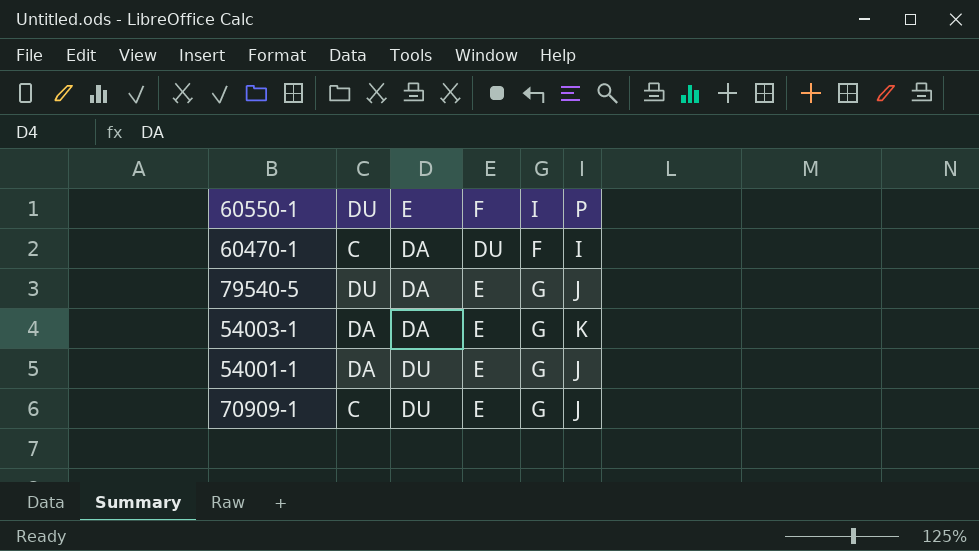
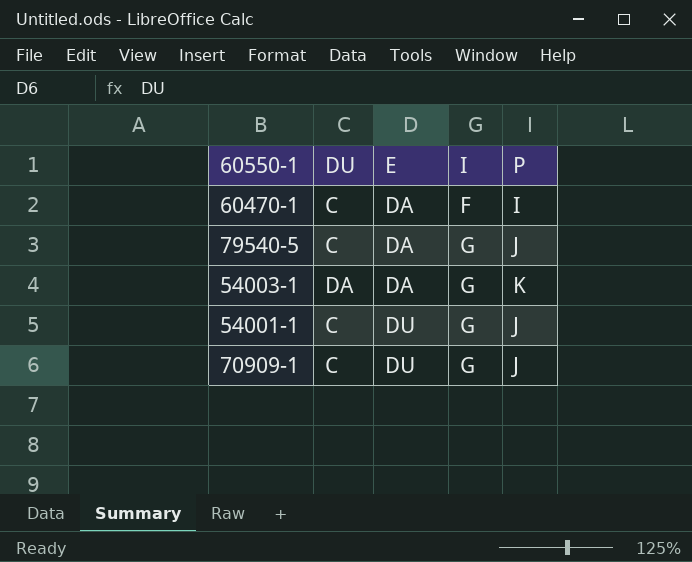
column F | position: 4 -> none
79540-5 | DU: DU -> C
54001-1 | DU: DA -> C

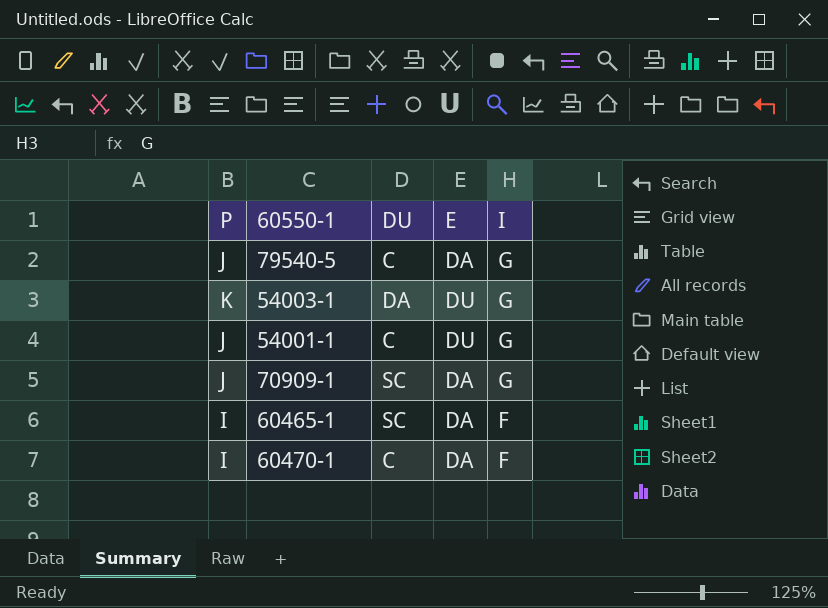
row order: E ascending -> I descending
column P | position: 5 -> 1
54003-1 | E: DA -> DU
70909-1 | DU: C -> SC
70909-1 | E: DU -> DA
row 60465-1: none -> I | SC | DA | F

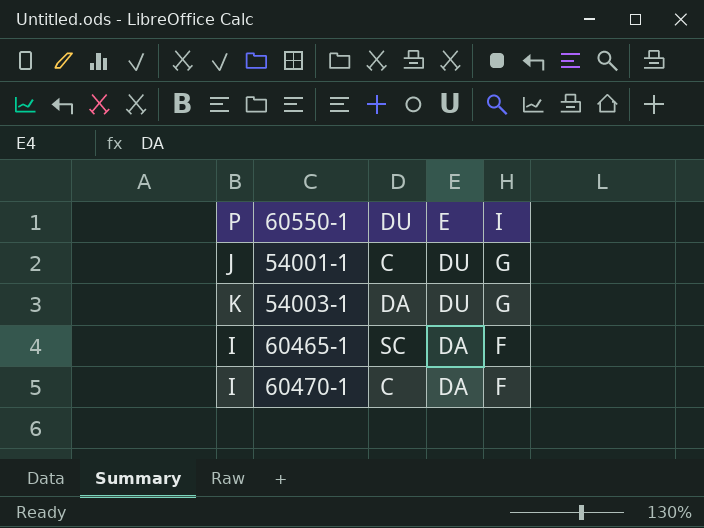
row order: I descending -> 60550-1 ascending
row 79540-5: J | C | DA | G -> none
row 70909-1: J | SC | DA | G -> none

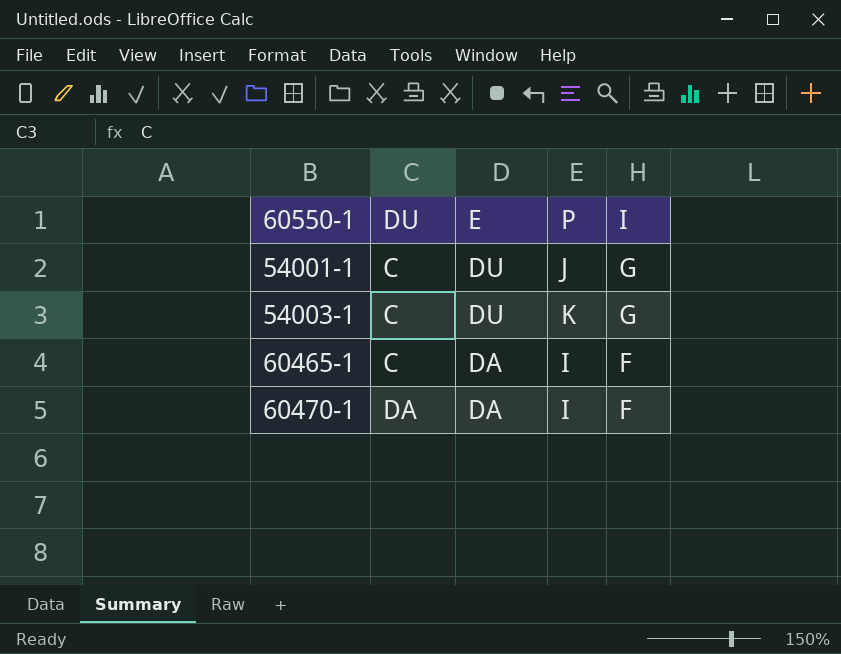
column P | position: 1 -> 4
54003-1 | DU: DA -> C
60465-1 | DU: SC -> C
60470-1 | DU: C -> DA

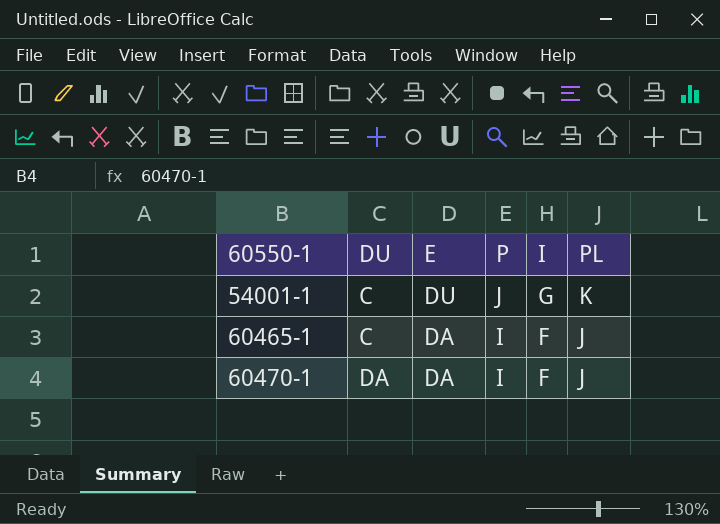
column PL | position: none -> 6
row 54003-1: C | DU | K | G -> none

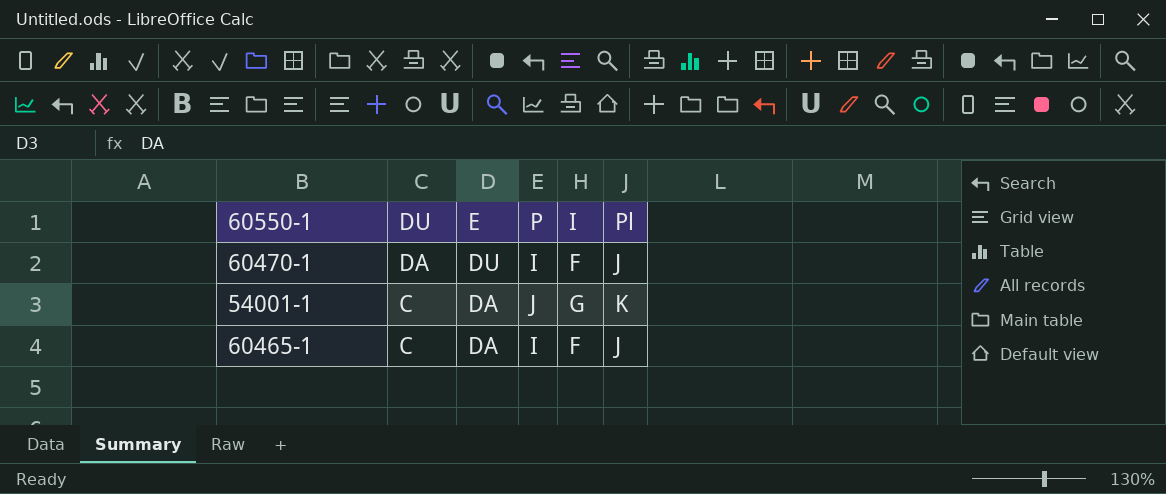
row order: 60550-1 ascending -> DU descending
column name: PL -> Pl
60470-1 | E: DA -> DU
54001-1 | E: DU -> DA

